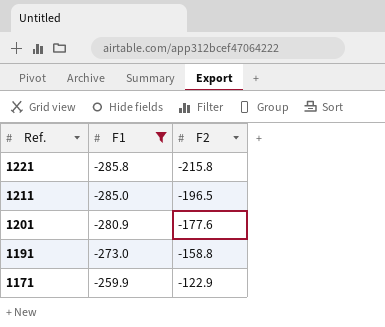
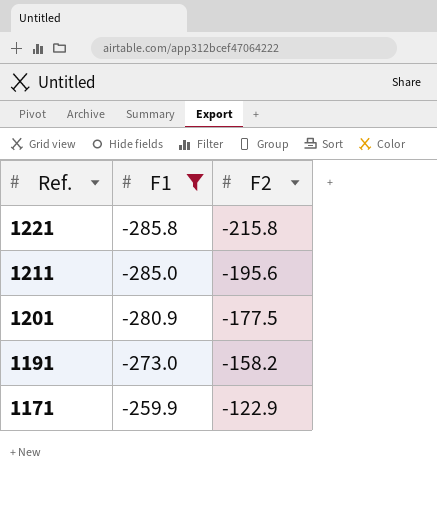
1211 | F2: -196.5 -> -195.6
1201 | F2: -177.6 -> -177.5
1191 | F2: -158.8 -> -158.2

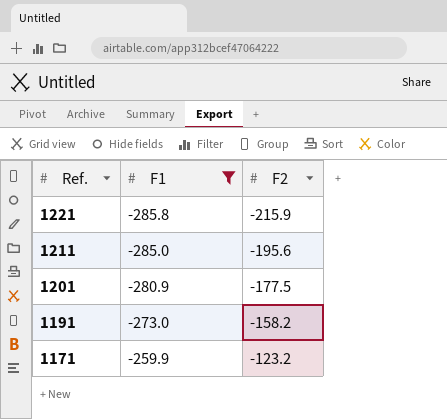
1221 | F2: -215.8 -> -215.9
1171 | F2: -122.9 -> -123.2

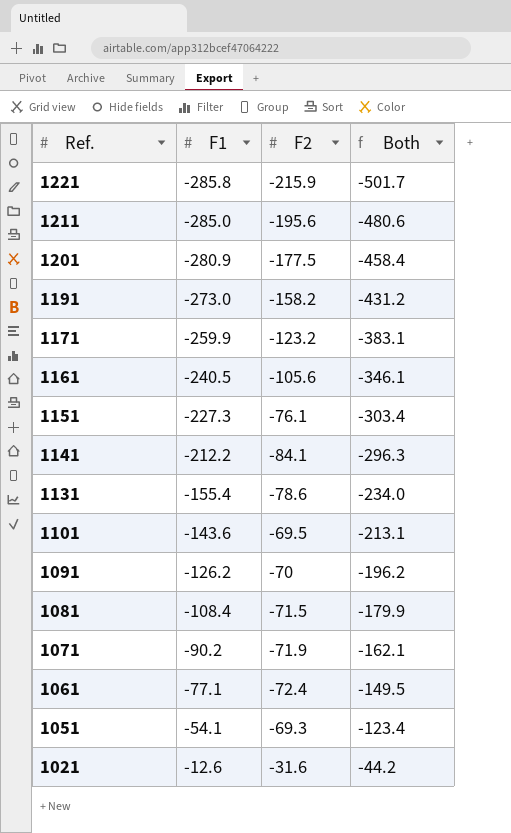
filter: F1 <= -259.9 -> none
column Both | formula: none -> [F1] + [F2]

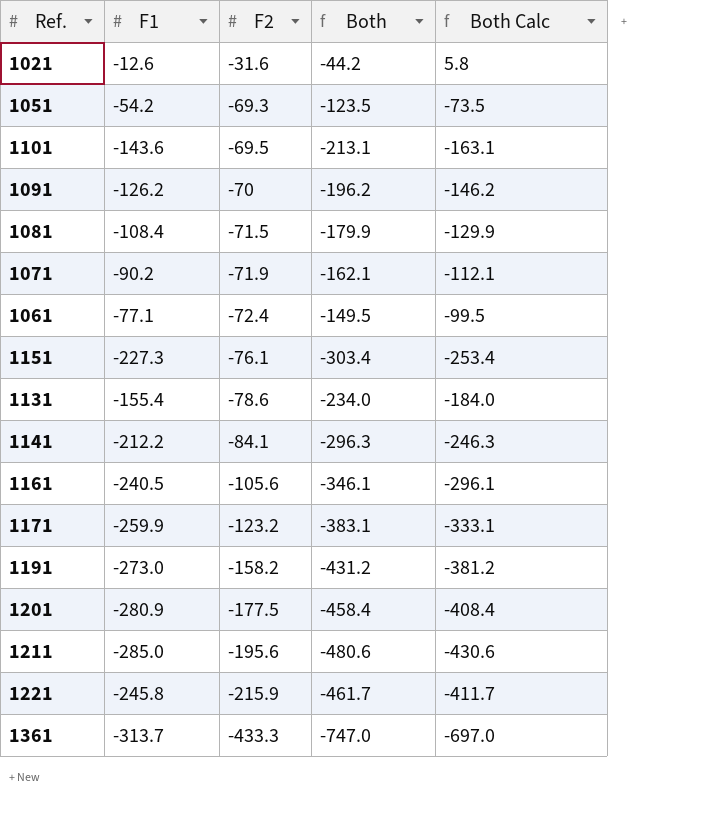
row order: Ref. descending -> F2 descending
column Both Calc | formula: none -> [Both] + 50
1051 | F1: -54.1 -> -54.2
1051 | Both: -123.4 -> -123.5
1221 | F1: -285.8 -> -245.8
1221 | Both: -501.7 -> -461.7
row 1361: none -> -313.7 | -433.3 | -747.0 | -697.0

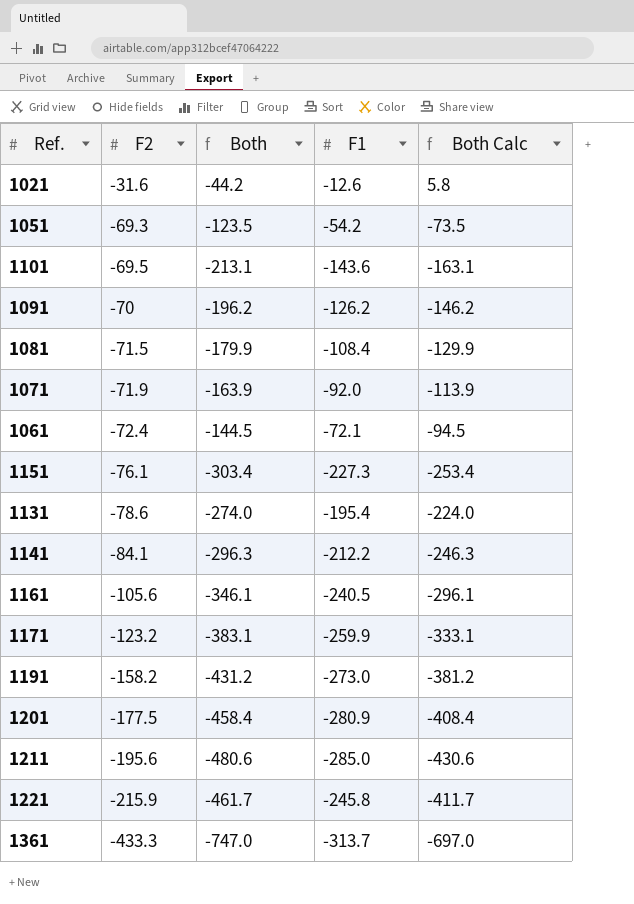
column F1 | position: 2 -> 4
1071 | Both: -162.1 -> -163.9
1071 | F1: -90.2 -> -92.0
1071 | Both Calc: -112.1 -> -113.9
1061 | Both: -149.5 -> -144.5
1061 | F1: -77.1 -> -72.1
1061 | Both Calc: -99.5 -> -94.5
1131 | Both: -234.0 -> -274.0
1131 | F1: -155.4 -> -195.4
1131 | Both Calc: -184.0 -> -224.0

